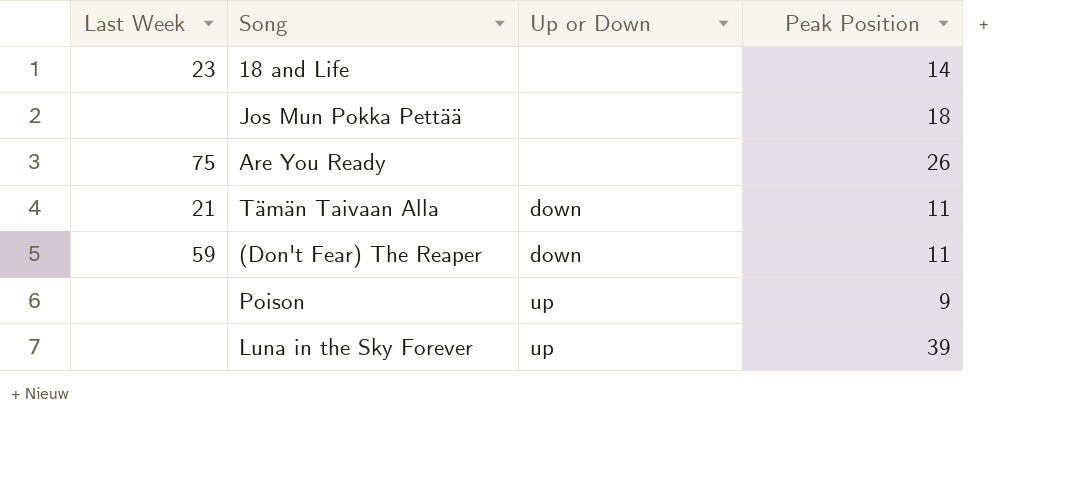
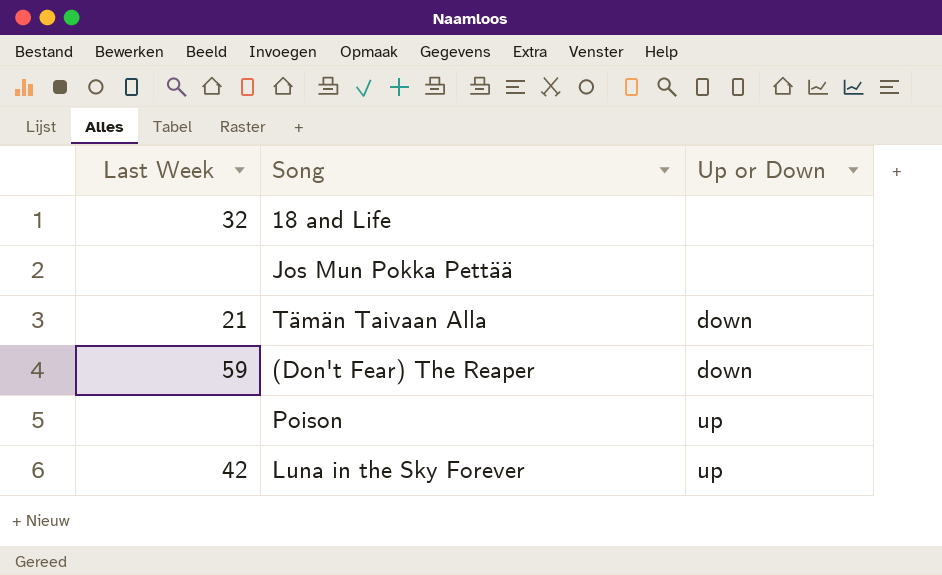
column Peak Position | position: 4 -> none
row Are You Ready: 75 | none | 26 -> none
18 and Life | Last Week: 23 -> 32
Luna in the Sky Forever | Last Week: none -> 42

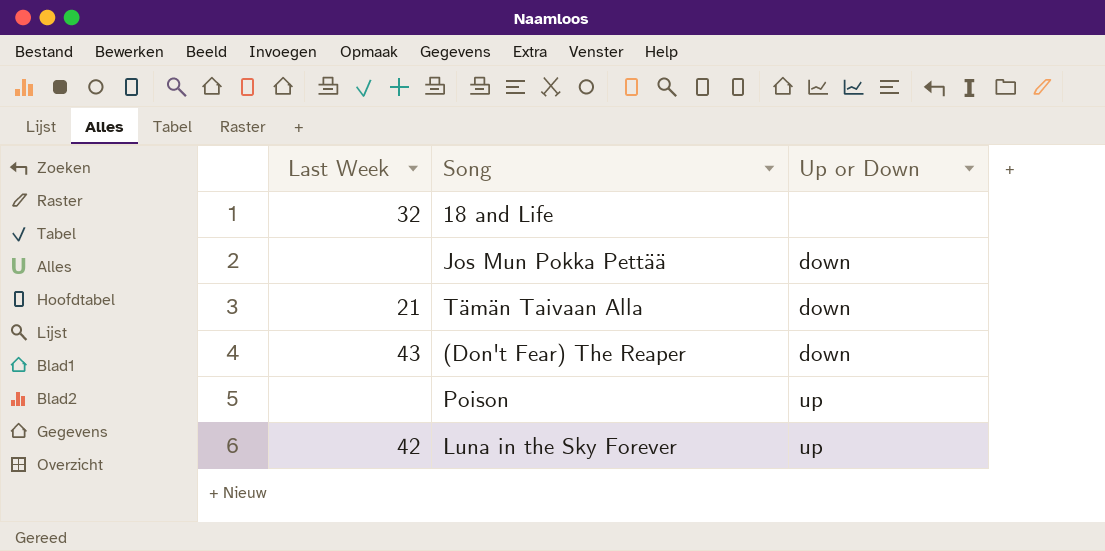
Jos Mun Pokka Pettää | Up or Down: none -> down
(Don't Fear) The Reaper | Last Week: 59 -> 43

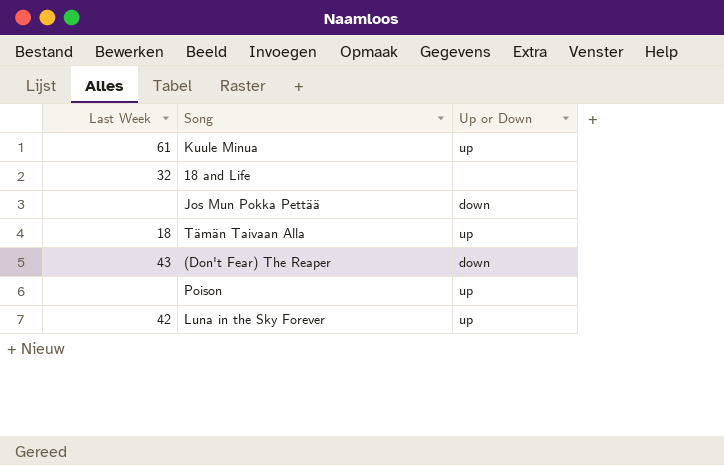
row Kuule Minua: none -> 61 | up
Tämän Taivaan Alla | Last Week: 21 -> 18
Tämän Taivaan Alla | Up or Down: down -> up

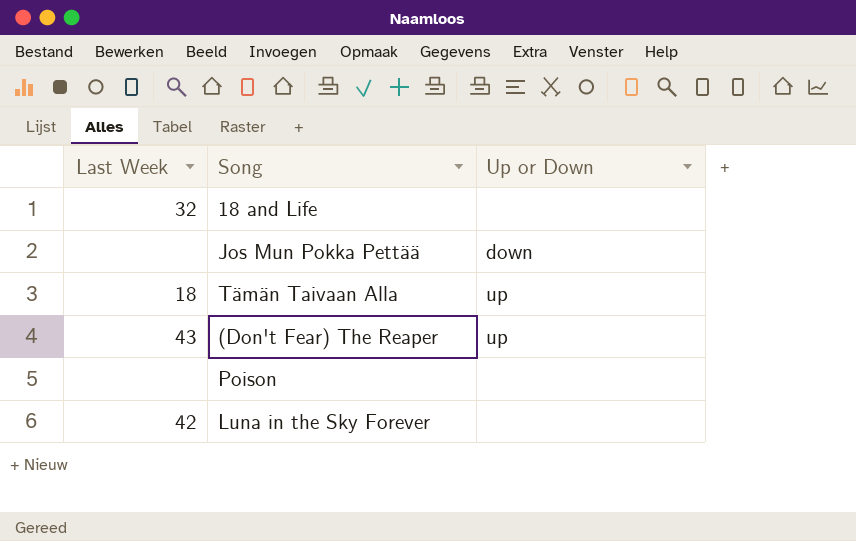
row Kuule Minua: 61 | up -> none
(Don't Fear) The Reaper | Up or Down: down -> up
Poison | Up or Down: up -> none
Luna in the Sky Forever | Up or Down: up -> none

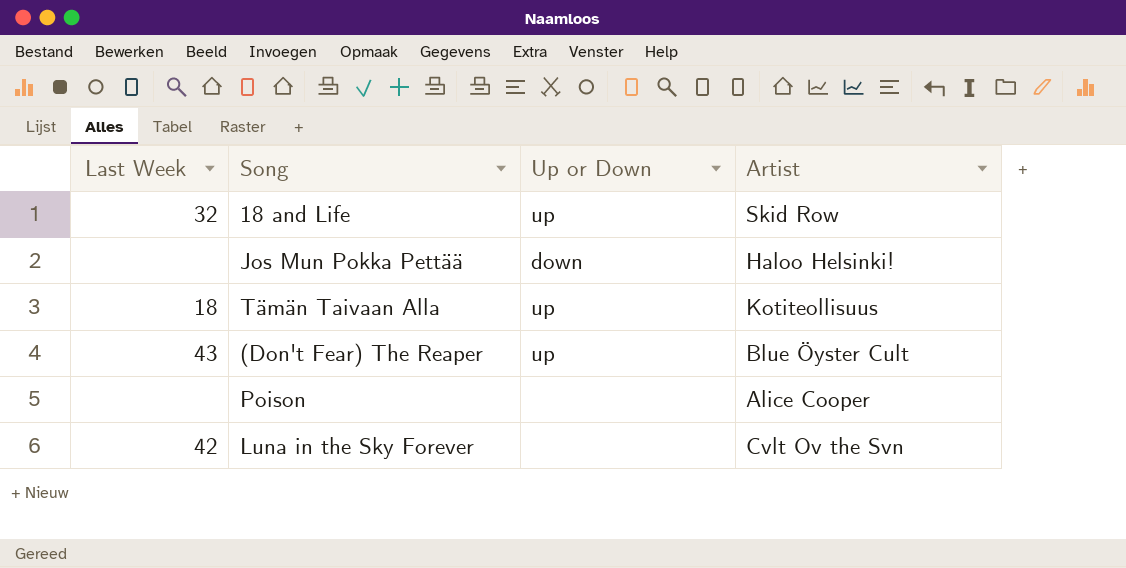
column Artist | position: none -> 4
18 and Life | Up or Down: none -> up

